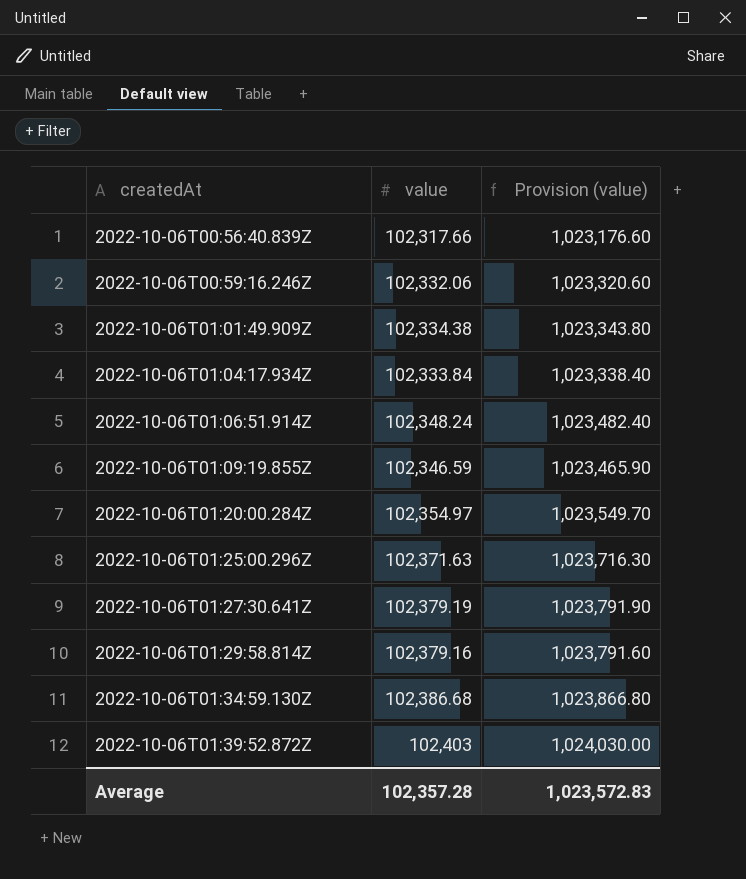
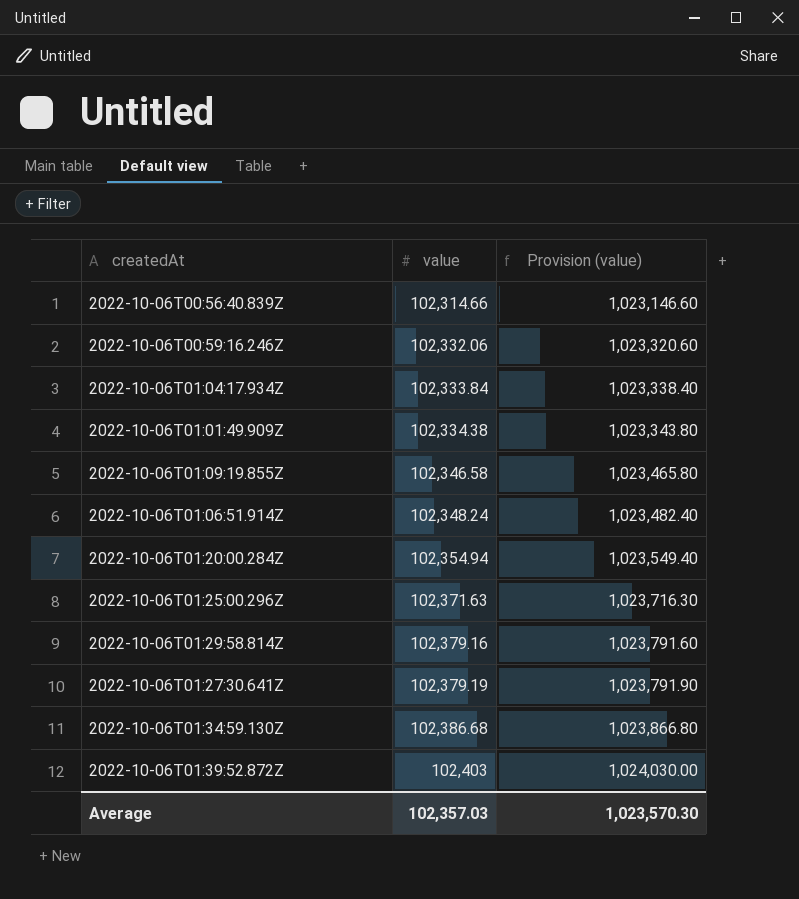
row order: createdAt ascending -> value ascending
2022-10-06T00:56:40.839Z | value: 102,317.66 -> 102,314.66
2022-10-06T00:56:40.839Z | Provision (value): 1,023,176.60 -> 1,023,146.60
2022-10-06T01:09:19.855Z | value: 102,346.59 -> 102,346.58
2022-10-06T01:09:19.855Z | Provision (value): 1,023,465.90 -> 1,023,465.80
2022-10-06T01:20:00.284Z | value: 102,354.97 -> 102,354.94
2022-10-06T01:20:00.284Z | Provision (value): 1,023,549.70 -> 1,023,549.40
Average | value: 102,357.28 -> 102,357.03
Average | Provision (value): 1,023,572.83 -> 1,023,570.30

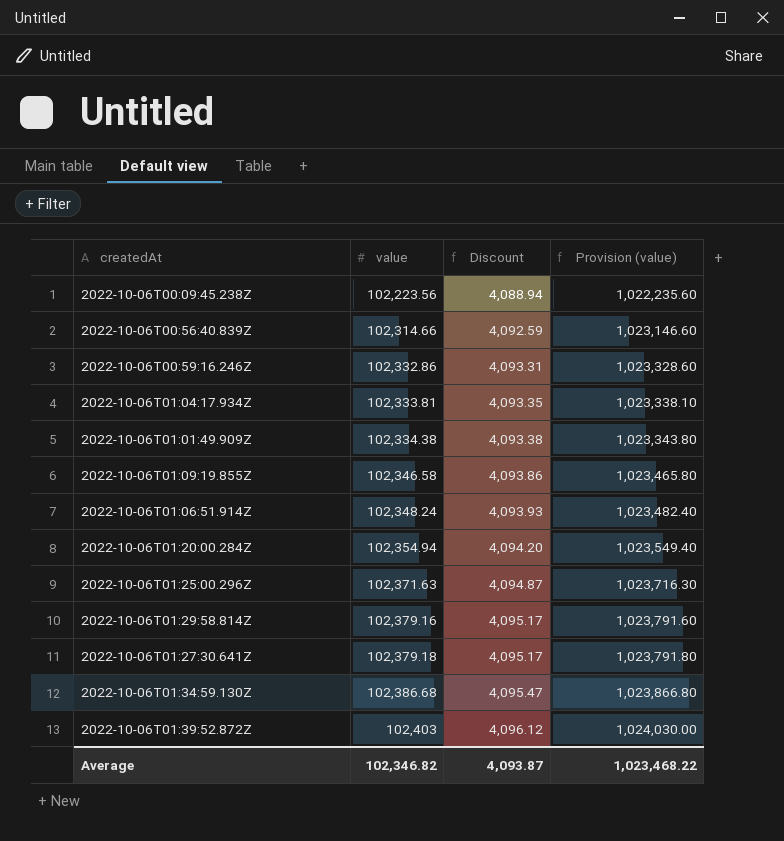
column Discount | formula: none -> [value] * 0.04
row 2022-10-06T00:09:45.238Z: none -> 102,223.56 | 4,088.94 | 1,022,235.60
2022-10-06T00:59:16.246Z | value: 102,332.06 -> 102,332.86
2022-10-06T00:59:16.246Z | Provision (value): 1,023,320.60 -> 1,023,328.60
2022-10-06T01:04:17.934Z | value: 102,333.84 -> 102,333.81
2022-10-06T01:04:17.934Z | Provision (value): 1,023,338.40 -> 1,023,338.10
2022-10-06T01:27:30.641Z | value: 102,379.19 -> 102,379.18
2022-10-06T01:27:30.641Z | Provision (value): 1,023,791.90 -> 1,023,791.80
Average | value: 102,357.03 -> 102,346.82
Average | Provision (value): 1,023,570.30 -> 1,023,468.22

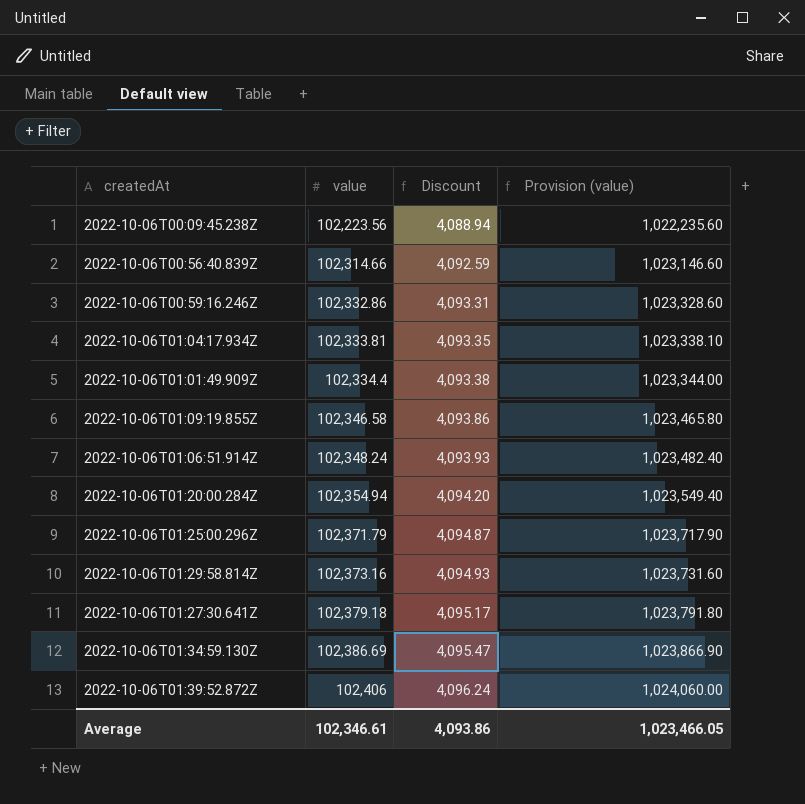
2022-10-06T01:01:49.909Z | value: 102,334.38 -> 102,334.4
2022-10-06T01:01:49.909Z | Provision (value): 1,023,343.80 -> 1,023,344.00
2022-10-06T01:25:00.296Z | value: 102,371.63 -> 102,371.79
2022-10-06T01:25:00.296Z | Provision (value): 1,023,716.30 -> 1,023,717.90
2022-10-06T01:29:58.814Z | value: 102,379.16 -> 102,373.16
2022-10-06T01:29:58.814Z | Discount: 4,095.17 -> 4,094.93
2022-10-06T01:29:58.814Z | Provision (value): 1,023,791.60 -> 1,023,731.60
2022-10-06T01:34:59.130Z | value: 102,386.68 -> 102,386.69
2022-10-06T01:34:59.130Z | Provision (value): 1,023,866.80 -> 1,023,866.90
2022-10-06T01:39:52.872Z | value: 102,403 -> 102,406
2022-10-06T01:39:52.872Z | Discount: 4,096.12 -> 4,096.24
2022-10-06T01:39:52.872Z | Provision (value): 1,024,030.00 -> 1,024,060.00
Average | value: 102,346.82 -> 102,346.61
Average | Discount: 4,093.87 -> 4,093.86
Average | Provision (value): 1,023,468.22 -> 1,023,466.05

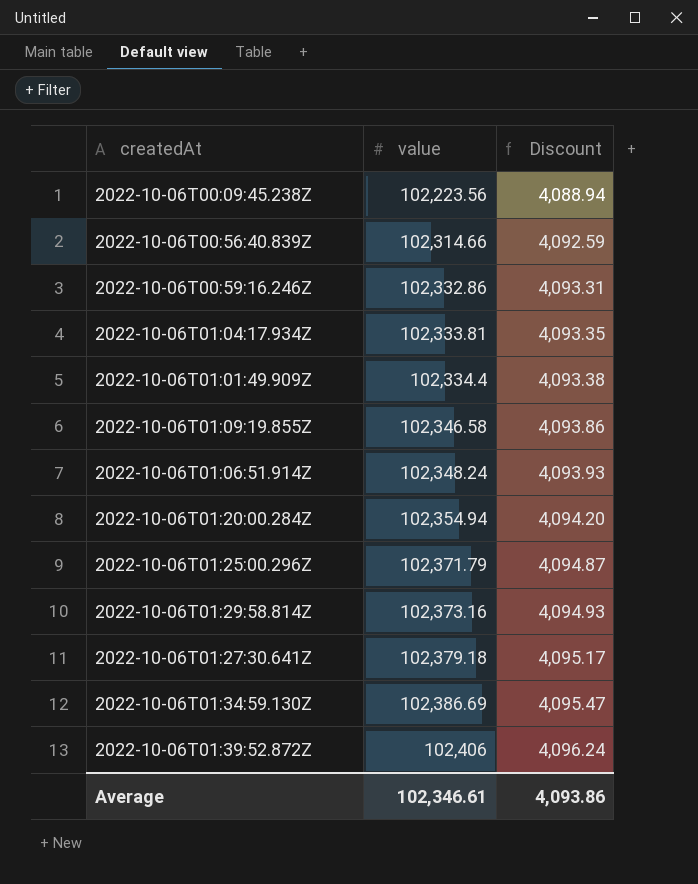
column Provision (value) | formula: [value] * 10 -> none

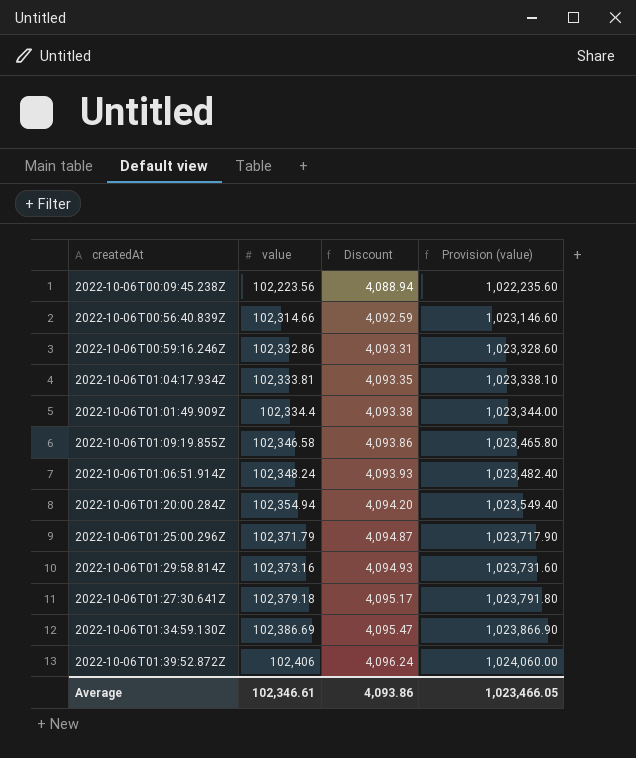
column Provision (value) | formula: none -> [value] * 10

